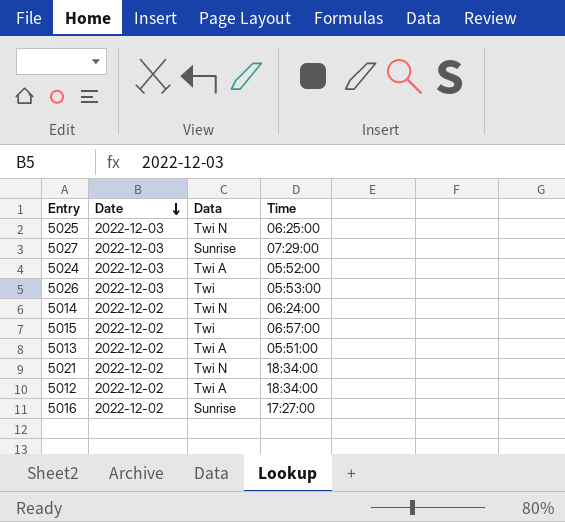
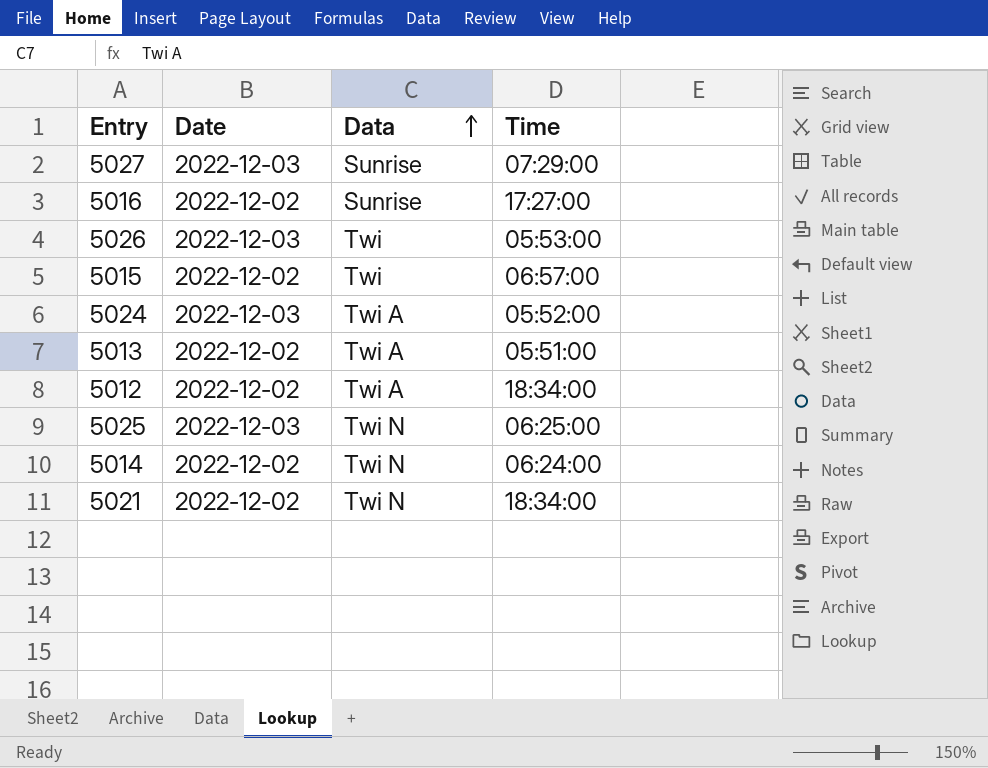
row order: Date descending -> Data ascending

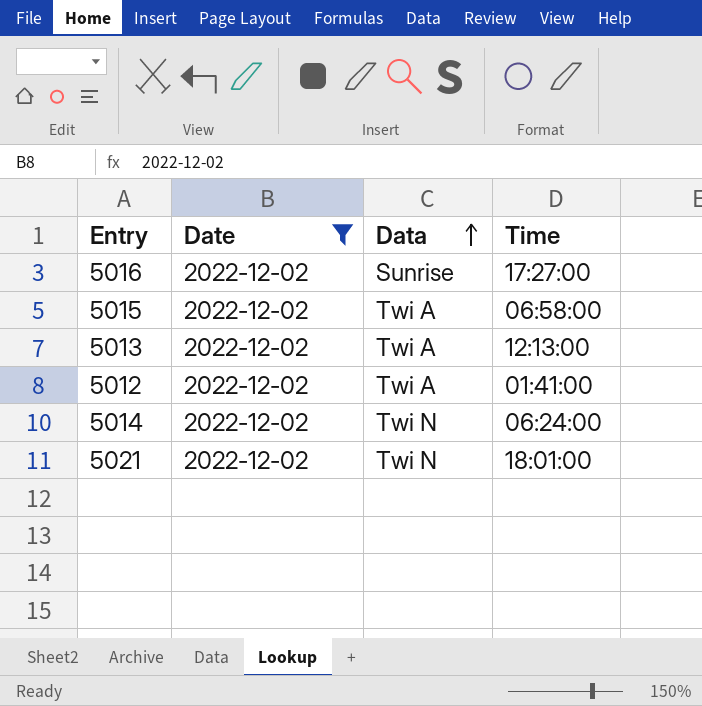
filter: none -> Date = 2022-12-02
5015 | Data: Twi -> Twi A
5015 | Time: 06:57:00 -> 06:58:00
5013 | Time: 05:51:00 -> 12:13:00
5012 | Time: 18:34:00 -> 01:41:00
5021 | Time: 18:34:00 -> 18:01:00

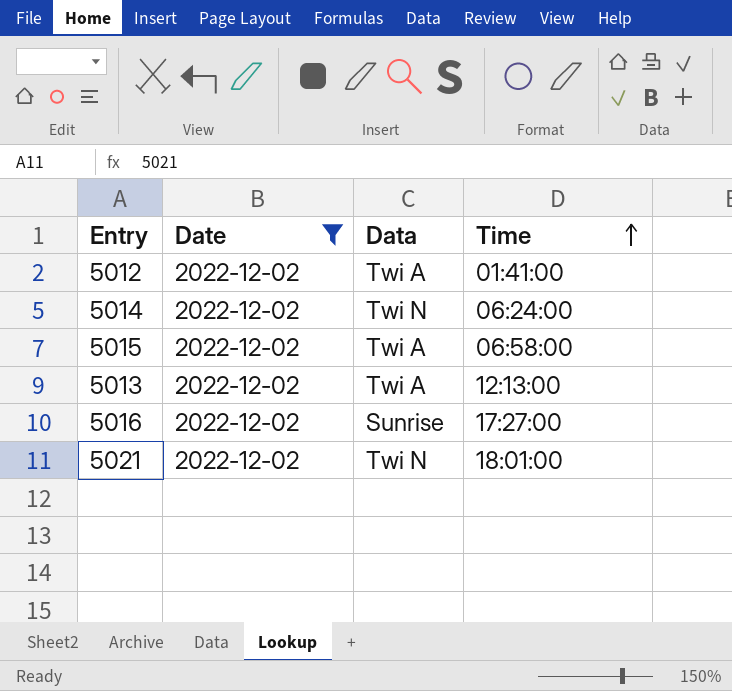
row order: Data ascending -> Time ascending

